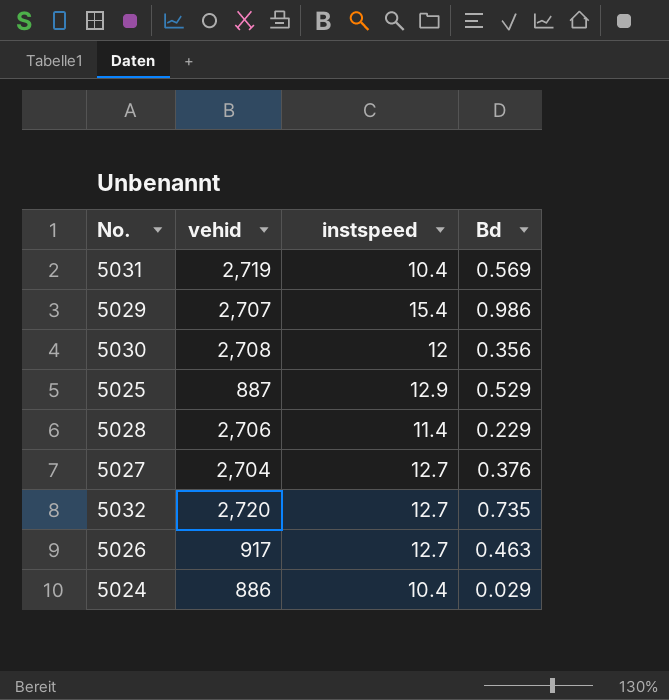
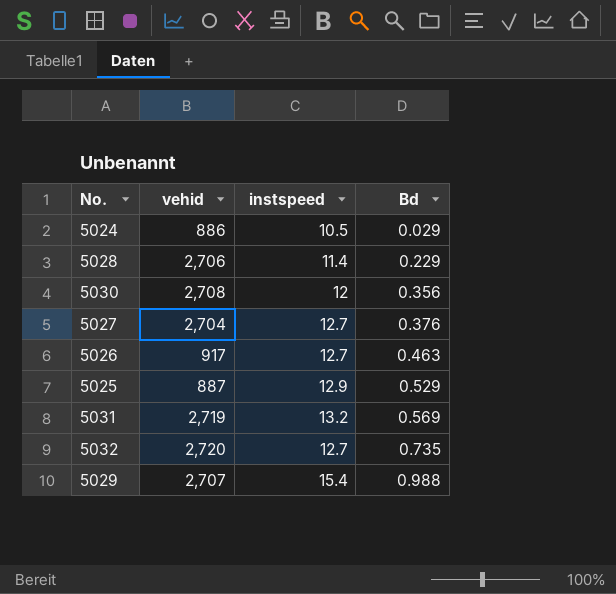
row order: none -> Bd ascending
5024 | instspeed: 10.4 -> 10.5
5031 | instspeed: 10.4 -> 13.2
5029 | Bd: 0.986 -> 0.988

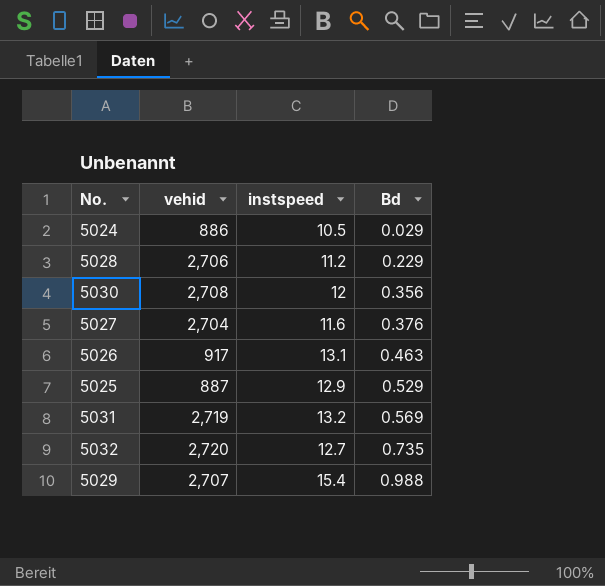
5028 | instspeed: 11.4 -> 11.2
5027 | instspeed: 12.7 -> 11.6
5026 | instspeed: 12.7 -> 13.1

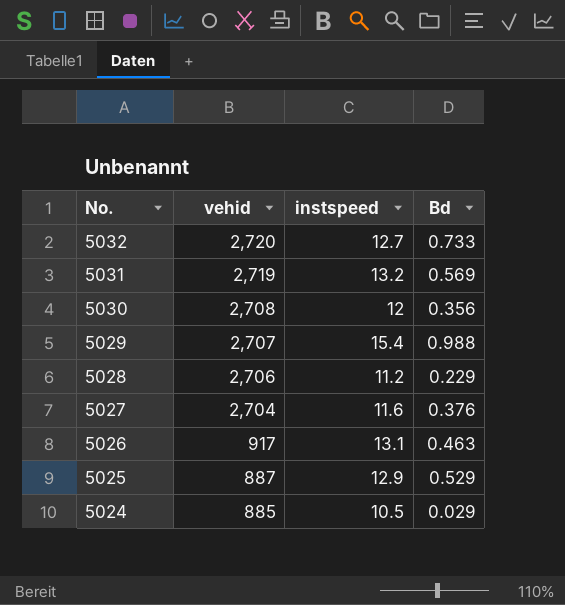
row order: Bd ascending -> No. descending
5032 | Bd: 0.735 -> 0.733
5024 | vehid: 886 -> 885

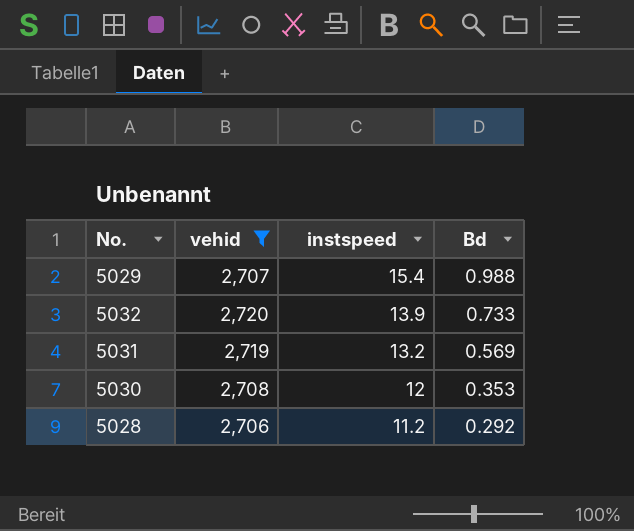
filter: none -> vehid >= 2,706
row order: No. descending -> instspeed descending
5032 | instspeed: 12.7 -> 13.9
5030 | Bd: 0.356 -> 0.353
5028 | Bd: 0.229 -> 0.292

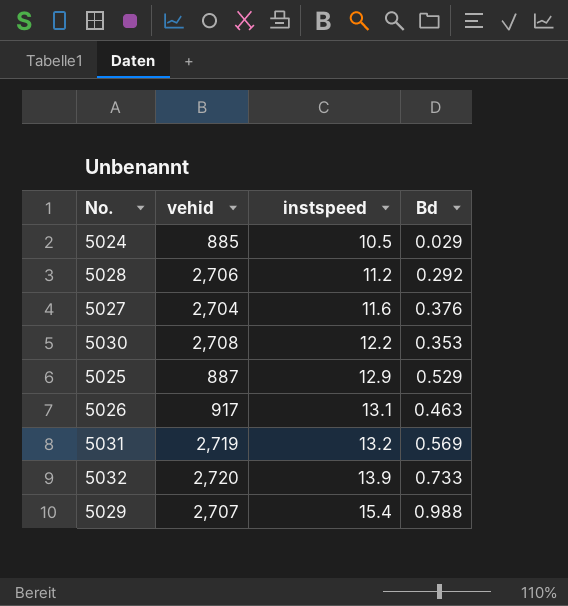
filter: vehid >= 2,706 -> none
row order: instspeed descending -> instspeed ascending
5030 | instspeed: 12 -> 12.2

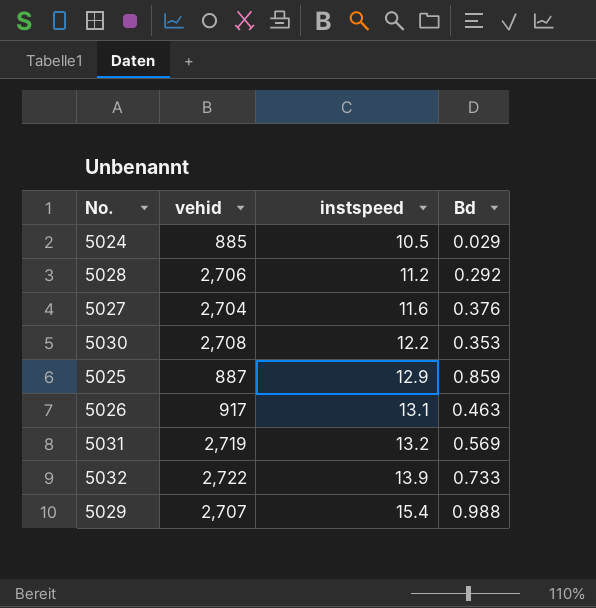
5025 | Bd: 0.529 -> 0.859
5032 | vehid: 2,720 -> 2,722

